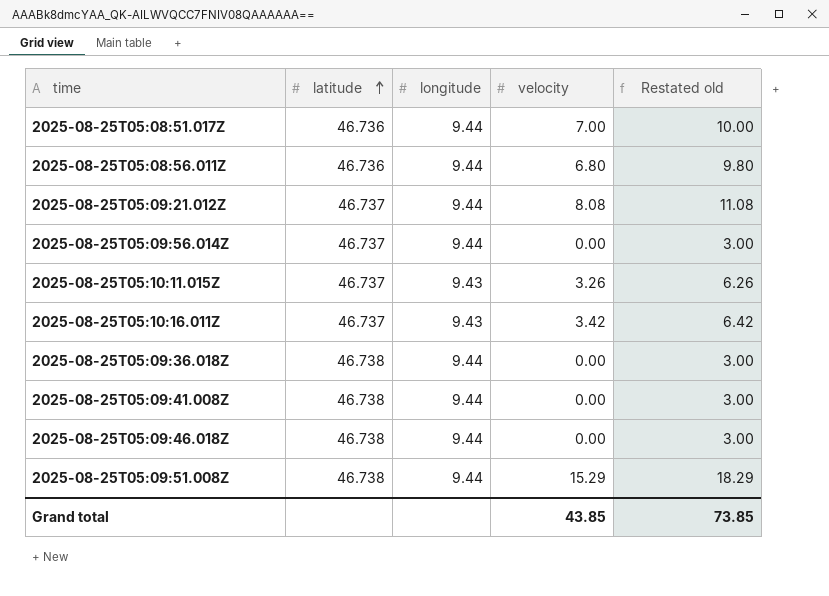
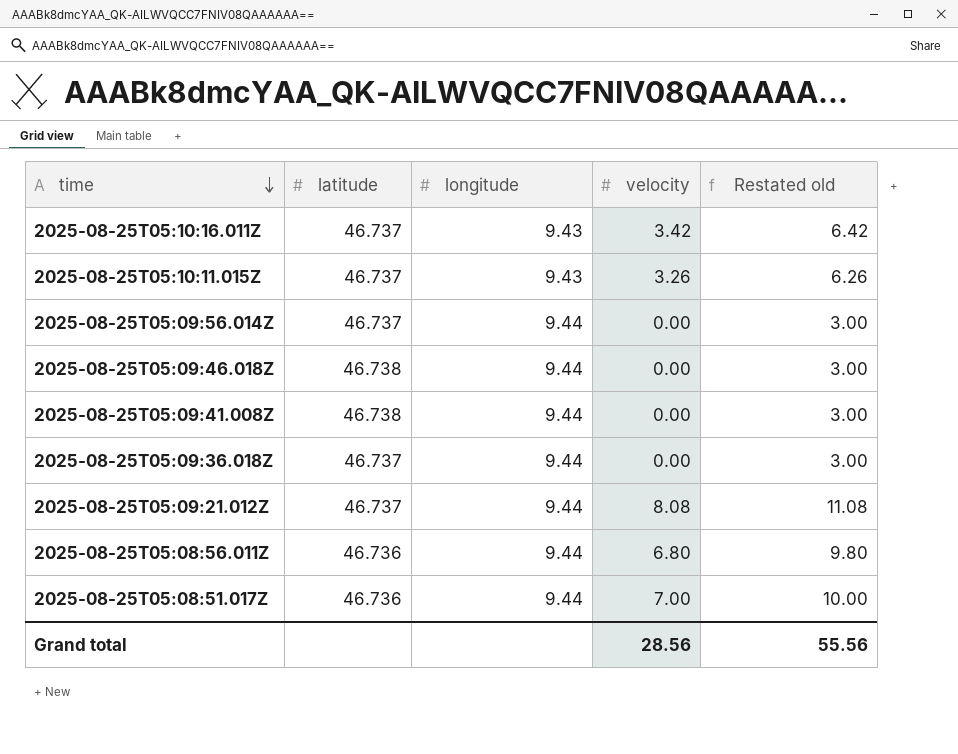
row order: latitude ascending -> time descending
row 2025-08-25T05:09:51.008Z: 46.738 | 9.44 | 15.29 | 18.29 -> none
2025-08-25T05:09:36.018Z | latitude: 46.738 -> 46.737
Grand total | velocity: 43.85 -> 28.56
Grand total | Restated old: 73.85 -> 55.56

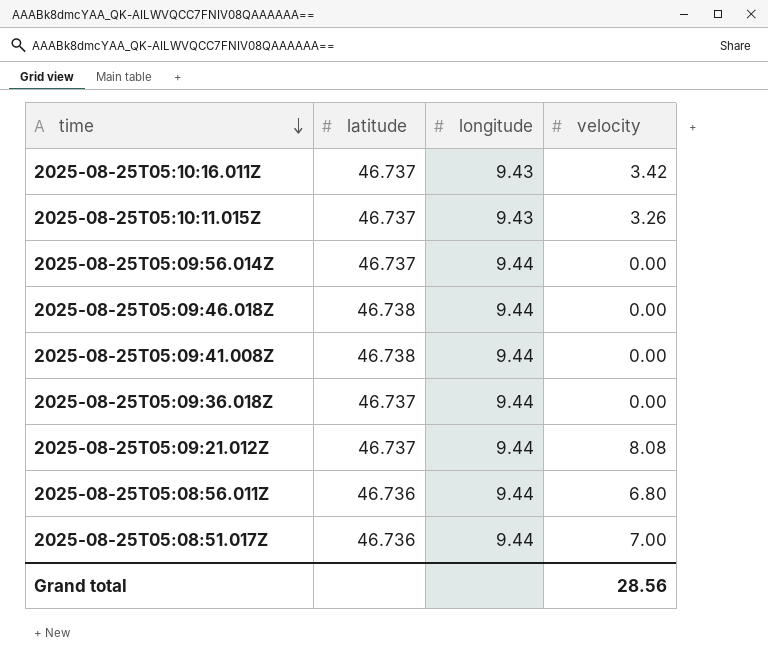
column Restated old | formula: [velocity] + 3 -> none

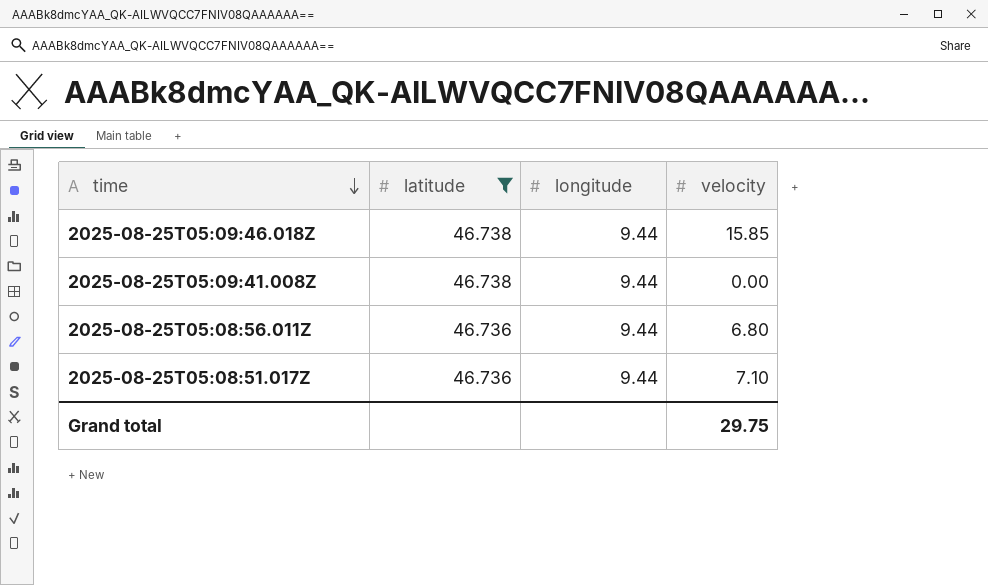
filter: none -> latitude != 46.737
2025-08-25T05:09:46.018Z | velocity: 0.00 -> 15.85
2025-08-25T05:08:51.017Z | velocity: 7.00 -> 7.10
Grand total | velocity: 28.56 -> 29.75

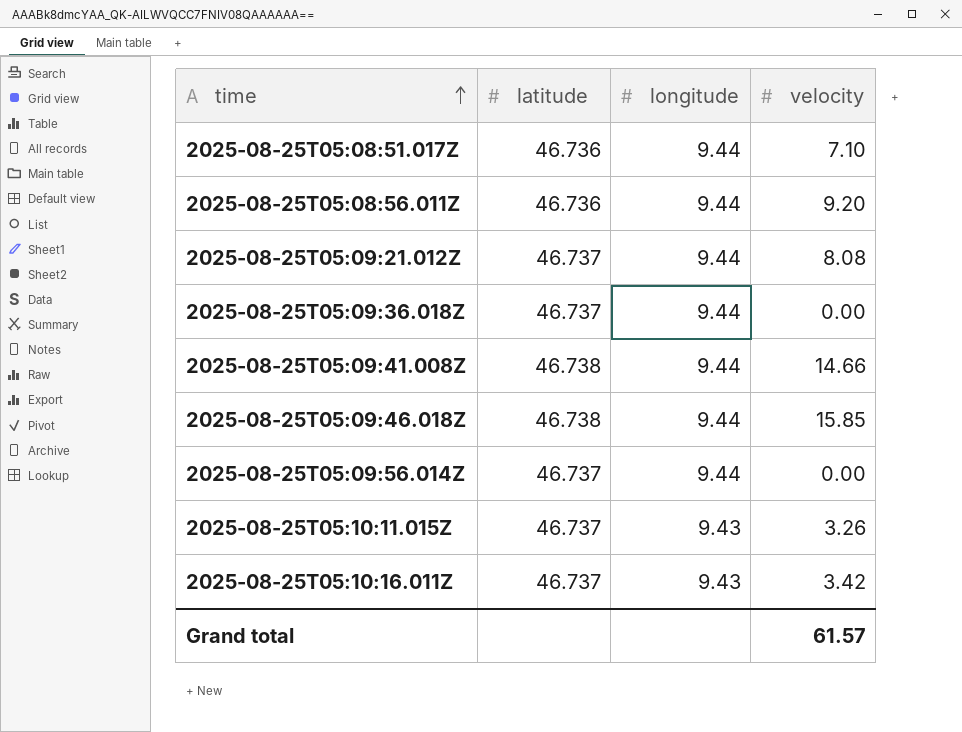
filter: latitude != 46.737 -> none
row order: time descending -> time ascending
2025-08-25T05:08:56.011Z | velocity: 6.80 -> 9.20
2025-08-25T05:09:41.008Z | velocity: 0.00 -> 14.66
Grand total | velocity: 29.75 -> 61.57

